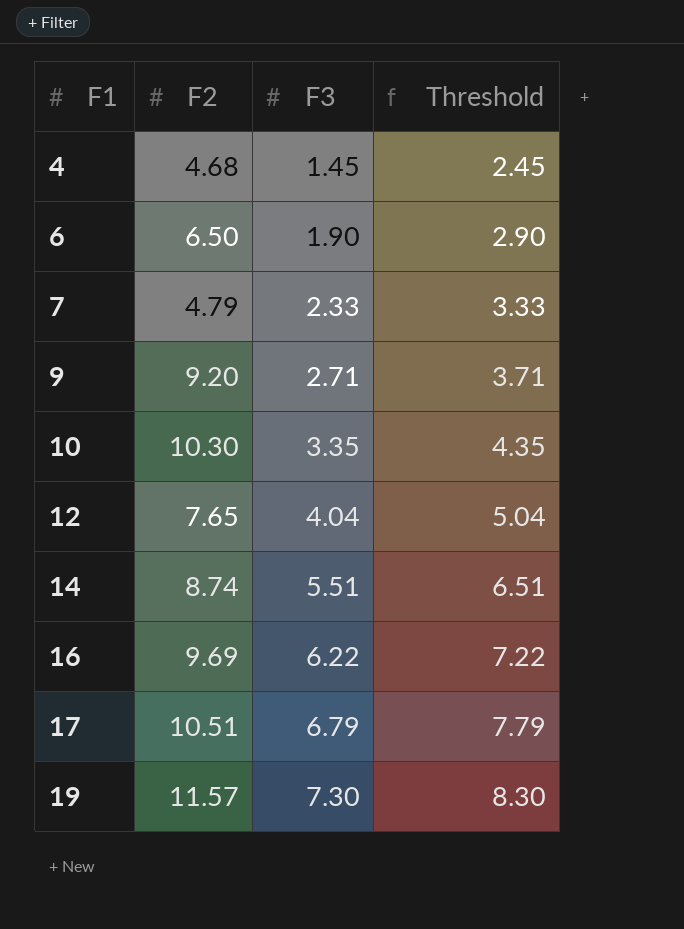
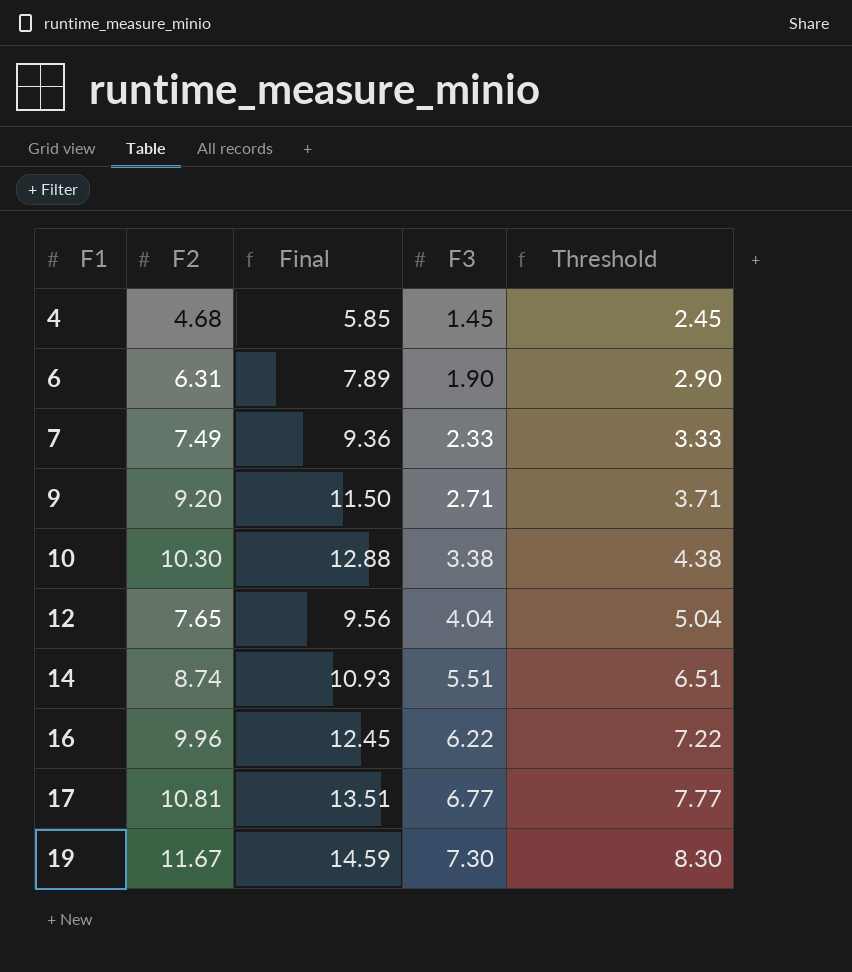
column Final | formula: none -> [F2] * 1.25
6 | F2: 6.50 -> 6.31
7 | F2: 4.79 -> 7.49
10 | F3: 3.35 -> 3.38
10 | Threshold: 4.35 -> 4.38
16 | F2: 9.69 -> 9.96
17 | F2: 10.51 -> 10.81
17 | F3: 6.79 -> 6.77
17 | Threshold: 7.79 -> 7.77
19 | F2: 11.57 -> 11.67

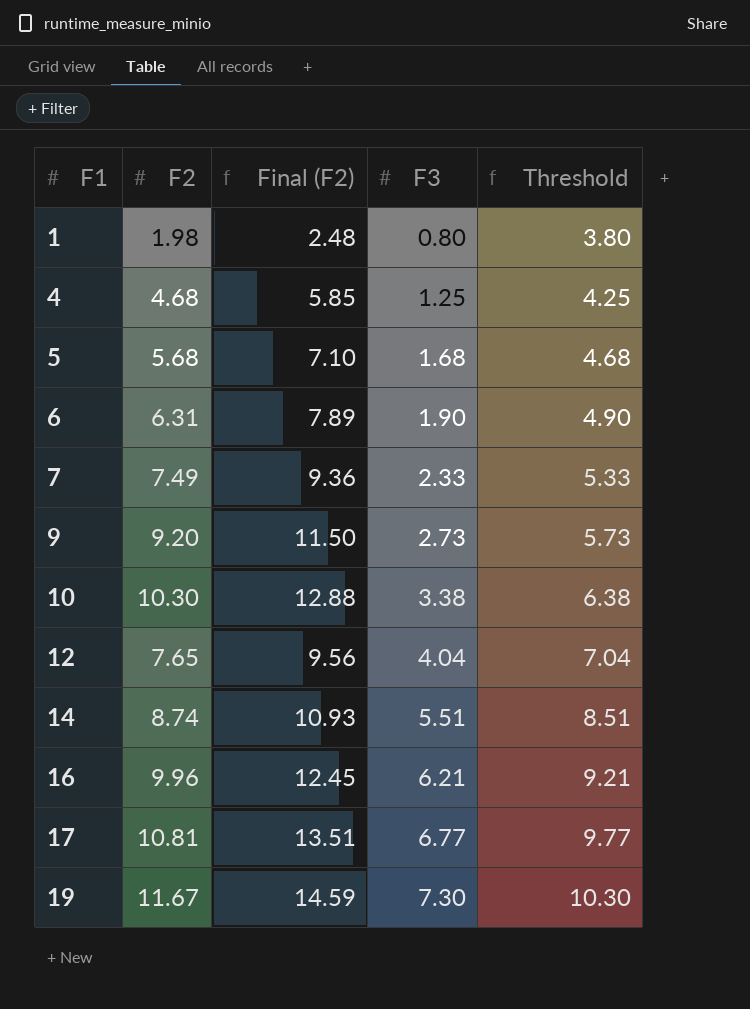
column name: Final -> Final (F2)
column Threshold | formula: [F3] + 1 -> [F3] + 3
row 1: none -> 1.98 | 2.48 | 0.80 | 3.80
4 | F3: 1.45 -> 1.25
row 5: none -> 5.68 | 7.10 | 1.68 | 4.68
9 | F3: 2.71 -> 2.73
16 | F3: 6.22 -> 6.21

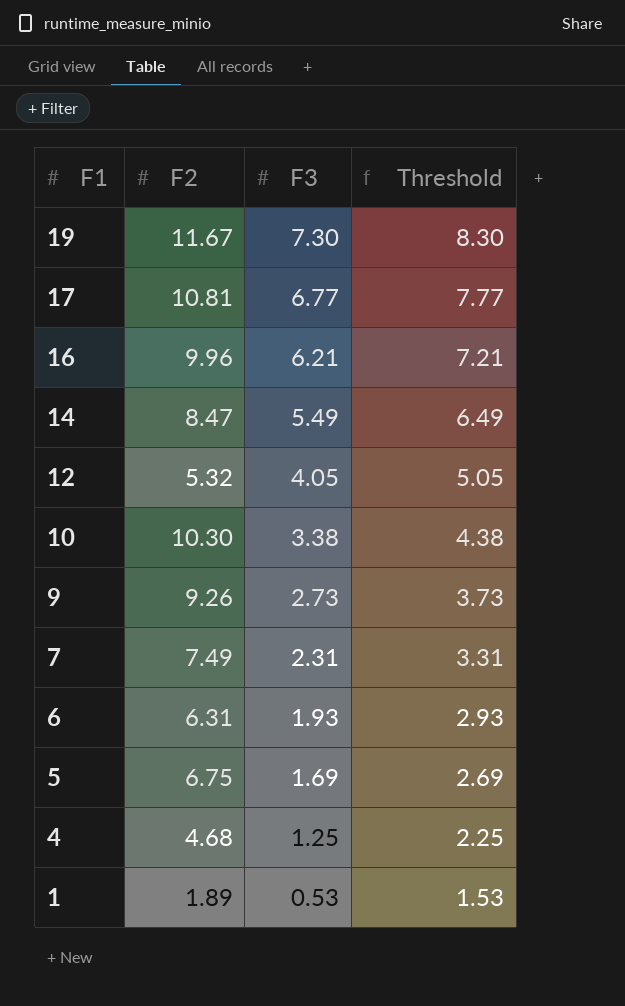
row order: F1 ascending -> F1 descending
column Final (F2) | formula: [F2] * 1.25 -> none
column Threshold | formula: [F3] + 3 -> [F3] + 1
14 | F2: 8.74 -> 8.47
14 | F3: 5.51 -> 5.49
12 | F2: 7.65 -> 5.32
12 | F3: 4.04 -> 4.05
9 | F2: 9.20 -> 9.26
7 | F3: 2.33 -> 2.31
6 | F3: 1.90 -> 1.93
5 | F2: 5.68 -> 6.75
5 | F3: 1.68 -> 1.69
1 | F2: 1.98 -> 1.89
1 | F3: 0.80 -> 0.53

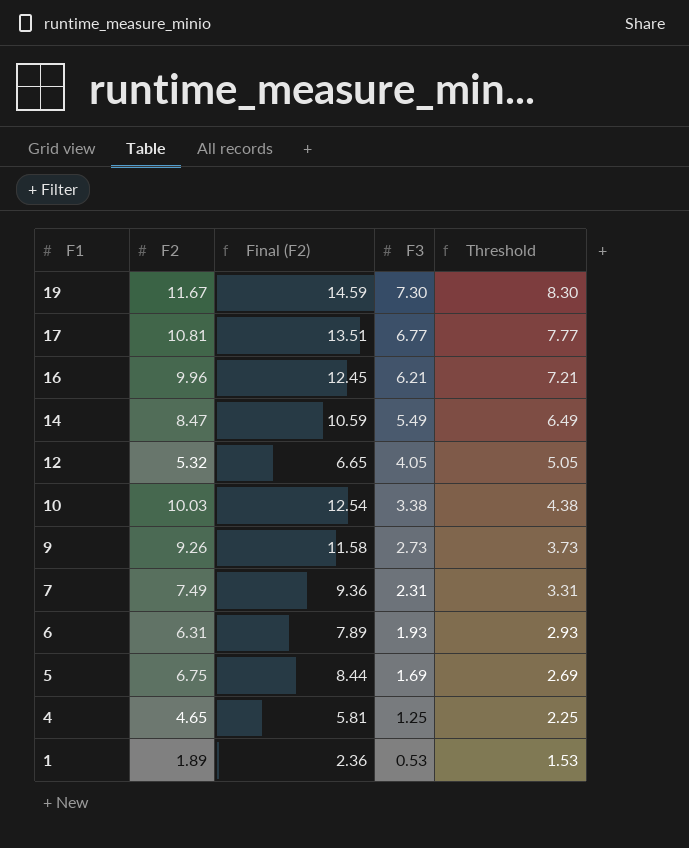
column Final (F2) | formula: none -> [F2] * 1.25
10 | F2: 10.30 -> 10.03
4 | F2: 4.68 -> 4.65

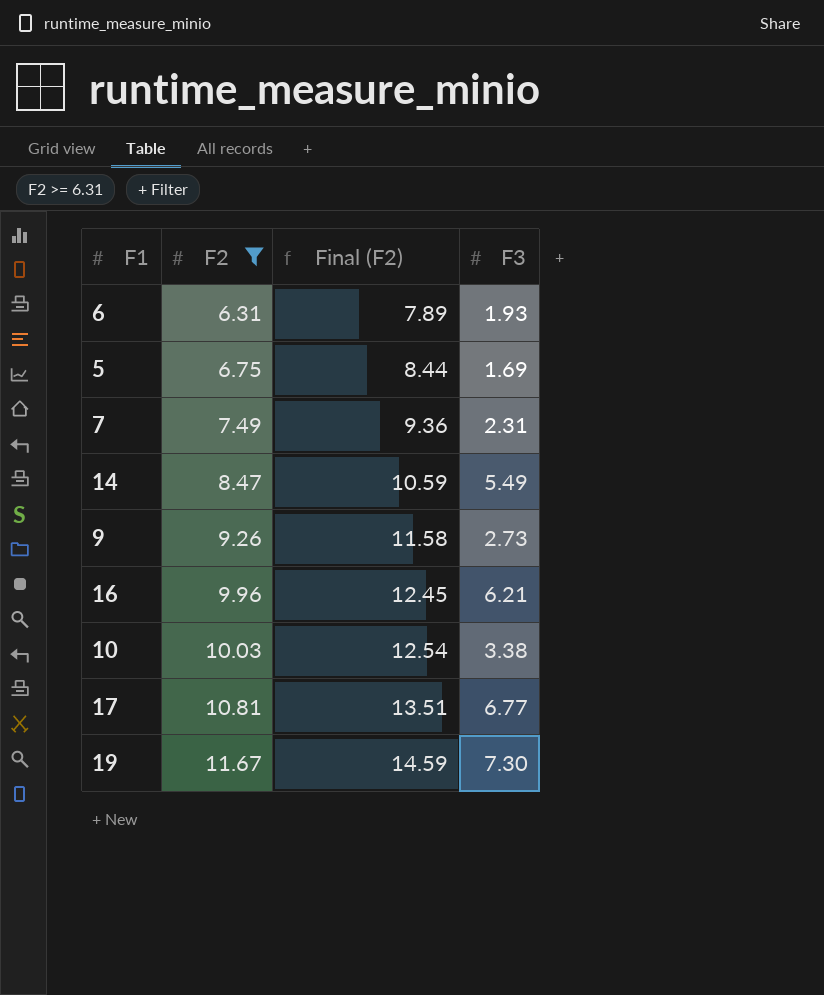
filter: none -> F2 >= 6.31
row order: F1 descending -> F2 ascending
column Threshold | formula: [F3] + 1 -> none

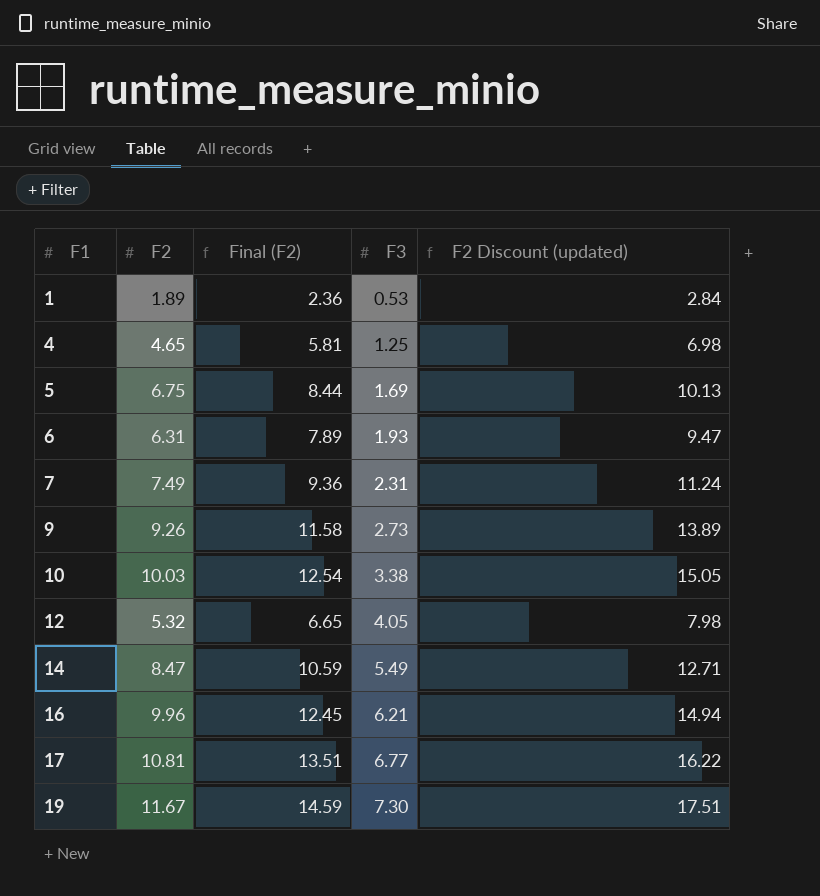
filter: F2 >= 6.31 -> none
row order: F2 ascending -> F1 ascending
column F2 Discount (updated) | formula: none -> [F2] * 1.5

